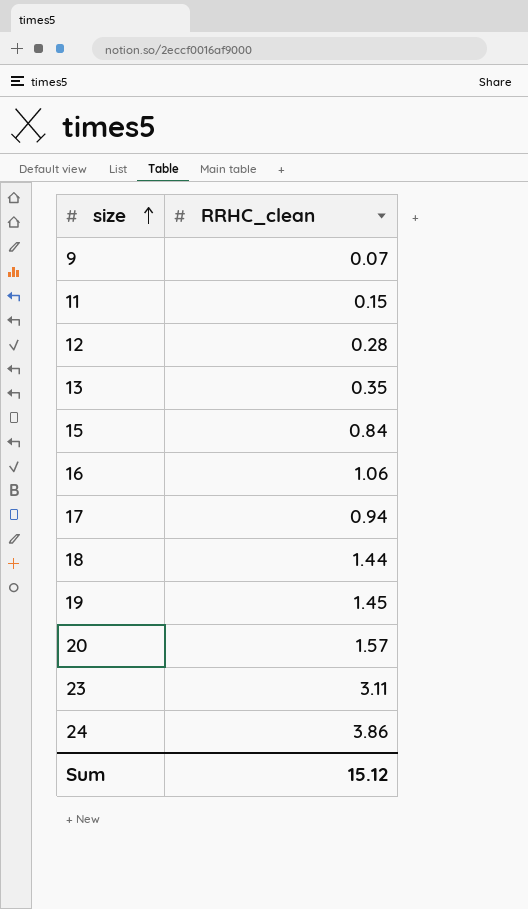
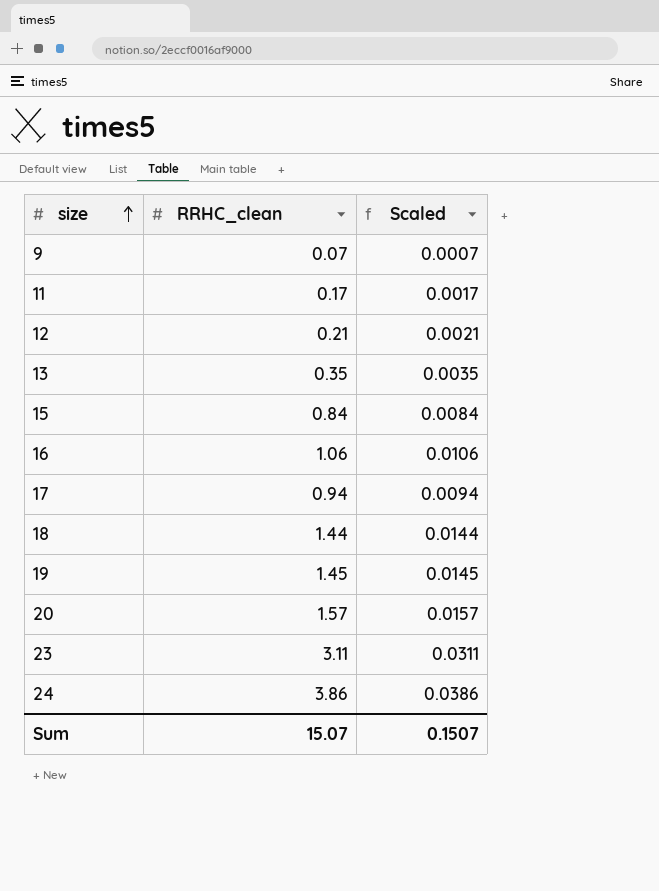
column Scaled | formula: none -> [RRHC_clean] * 0.01
11 | RRHC_clean: 0.15 -> 0.17
12 | RRHC_clean: 0.28 -> 0.21
Sum | RRHC_clean: 15.12 -> 15.07

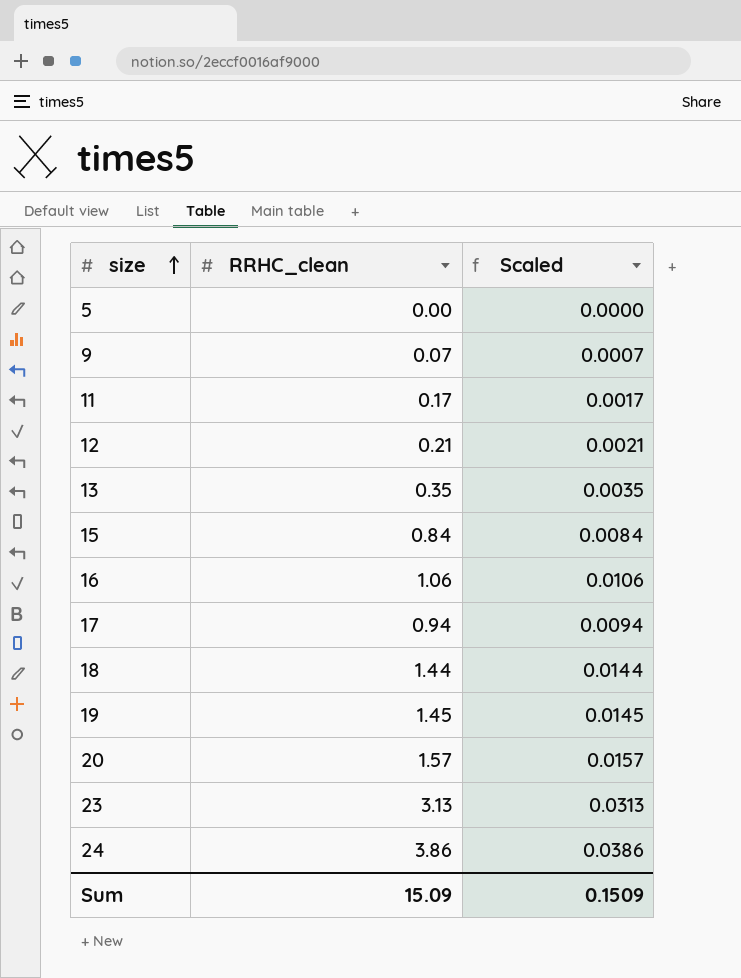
row 5: none -> 0.00 | 0.0000
23 | RRHC_clean: 3.11 -> 3.13
23 | Scaled: 0.0311 -> 0.0313
Sum | RRHC_clean: 15.07 -> 15.09
Sum | Scaled: 0.1507 -> 0.1509

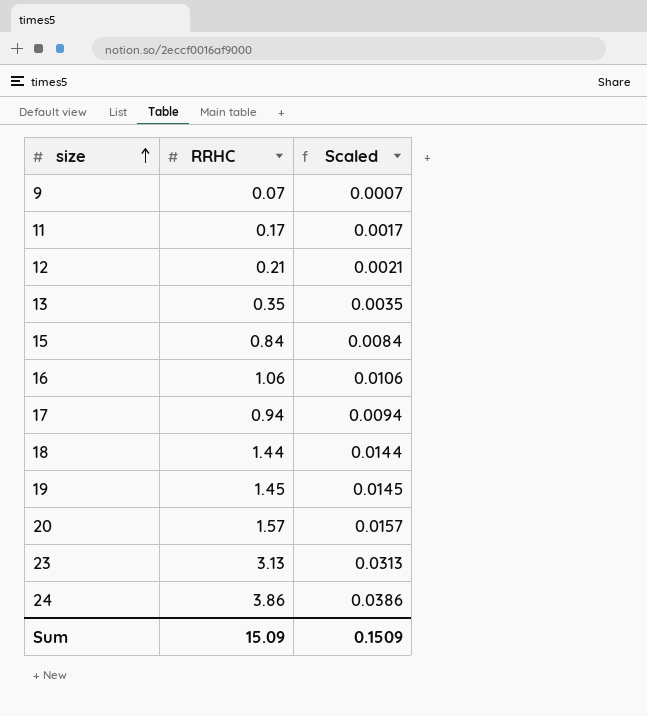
column name: RRHC_clean -> RRHC
row 5: 0.00 | 0.0000 -> none

